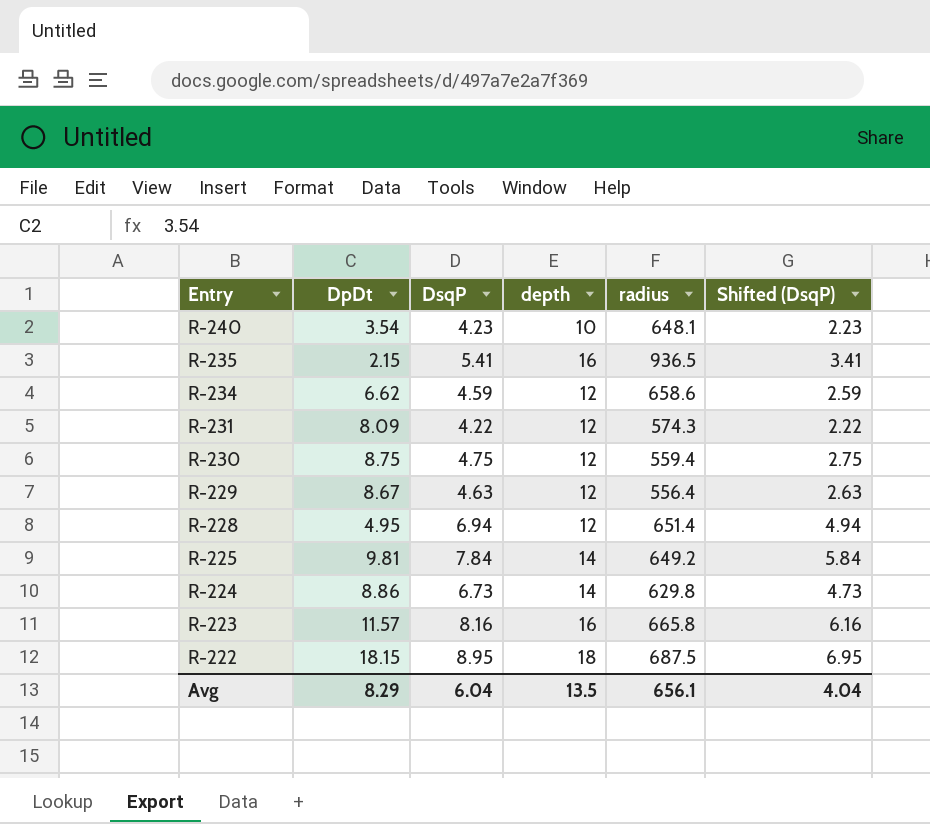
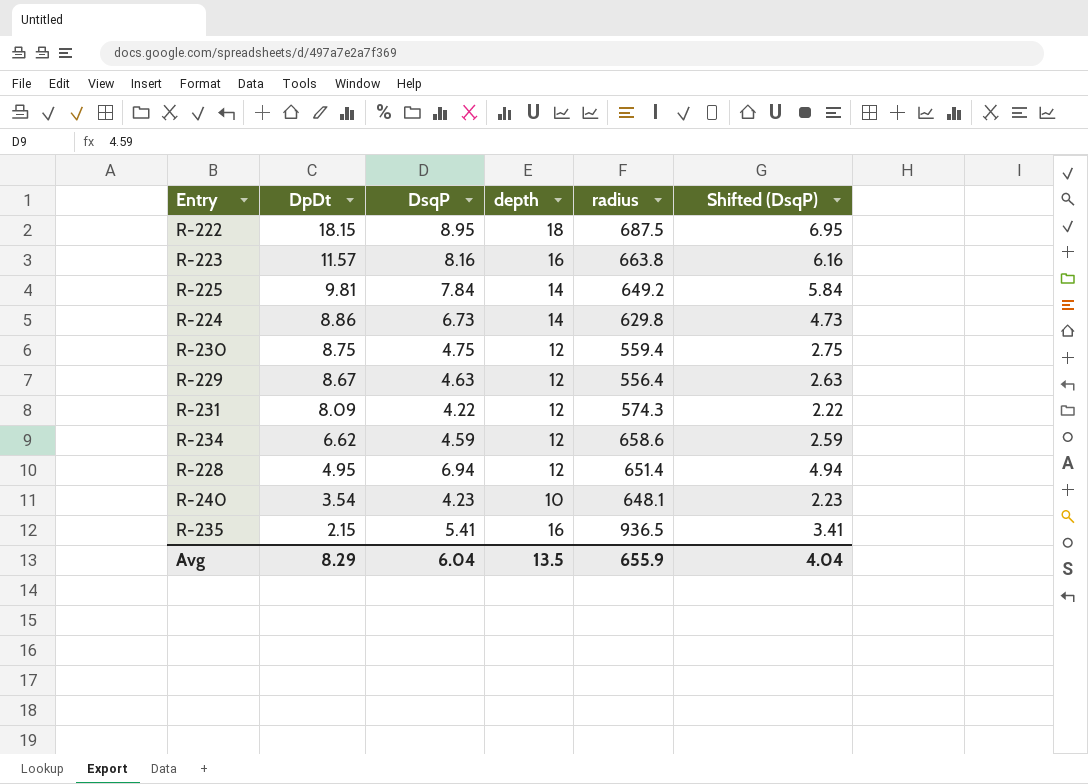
row order: Entry descending -> DpDt descending
R-223 | radius: 665.8 -> 663.8
Avg | radius: 656.1 -> 655.9

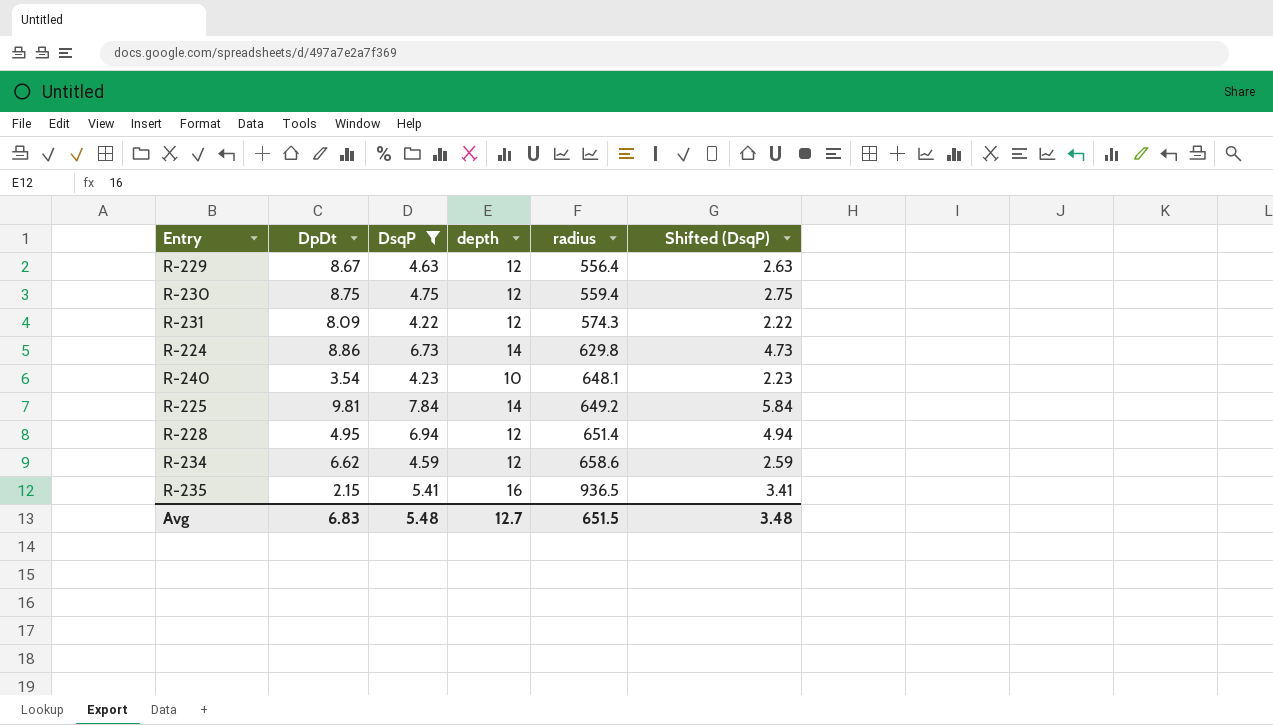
filter: none -> DsqP <= 7.84
row order: DpDt descending -> radius ascending
Avg | DpDt: 8.29 -> 6.83
Avg | DsqP: 6.04 -> 5.48
Avg | depth: 13.5 -> 12.7
Avg | radius: 655.9 -> 651.5
Avg | Shifted (DsqP): 4.04 -> 3.48

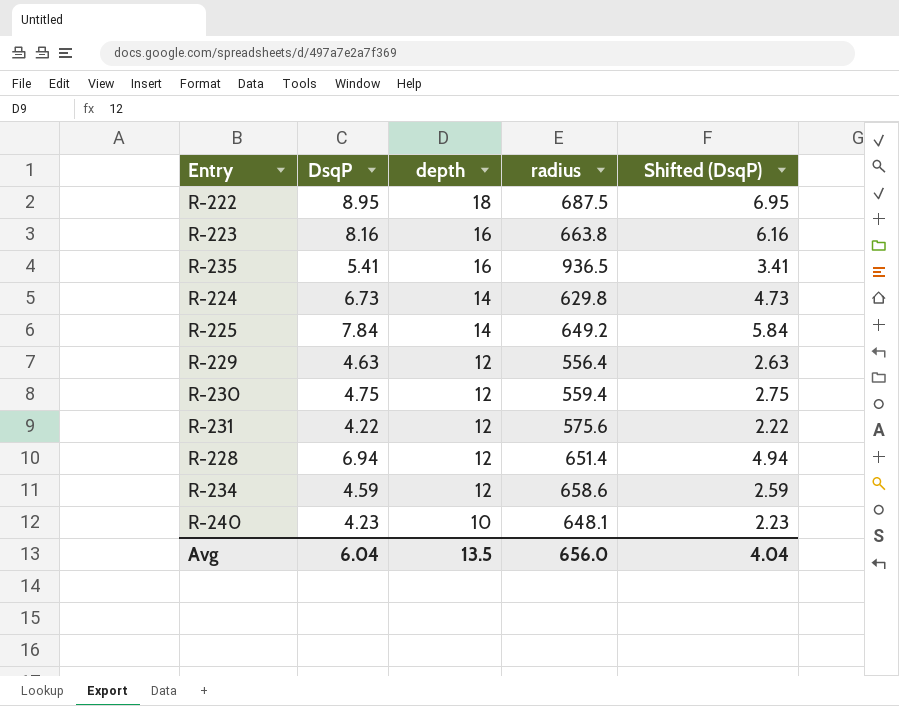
filter: DsqP <= 7.84 -> none
row order: radius ascending -> depth descending
column DpDt | position: 2 -> none
R-231 | radius: 574.3 -> 575.6
Avg | DsqP: 5.48 -> 6.04
Avg | depth: 12.7 -> 13.5
Avg | radius: 651.5 -> 656.0
Avg | Shifted (DsqP): 3.48 -> 4.04

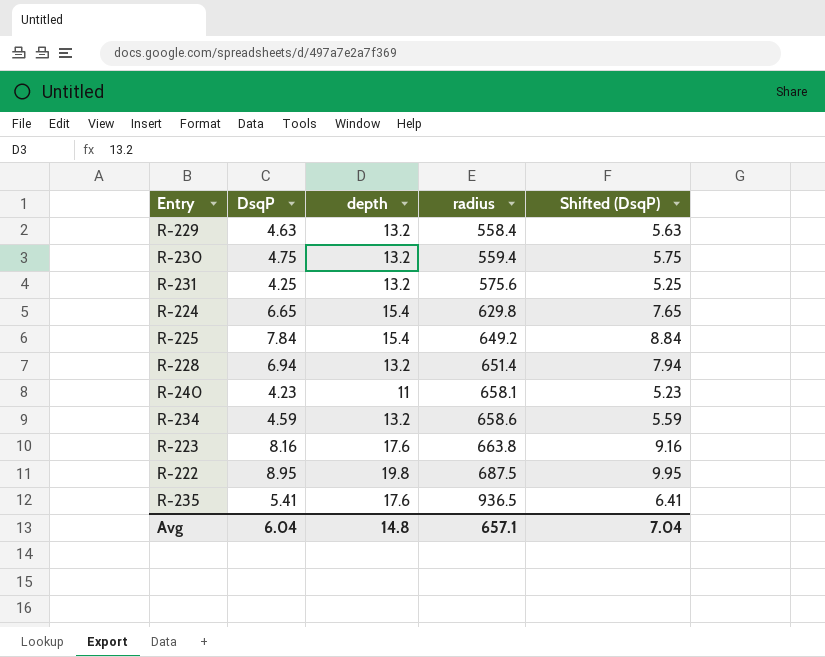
row order: depth descending -> radius ascending
column Shifted (DsqP) | formula: [DsqP] - 2 -> [DsqP] + 1
R-229 | depth: 12 -> 13.2
R-229 | radius: 556.4 -> 558.4
R-230 | depth: 12 -> 13.2
R-231 | DsqP: 4.22 -> 4.25
R-231 | depth: 12 -> 13.2
R-224 | DsqP: 6.73 -> 6.65
R-224 | depth: 14 -> 15.4
R-225 | depth: 14 -> 15.4
R-228 | depth: 12 -> 13.2
R-240 | depth: 10 -> 11
R-240 | radius: 648.1 -> 658.1
R-234 | depth: 12 -> 13.2
R-223 | depth: 16 -> 17.6
R-222 | depth: 18 -> 19.8
R-235 | depth: 16 -> 17.6
Avg | depth: 13.5 -> 14.8
Avg | radius: 656.0 -> 657.1
Avg | Shifted (DsqP): 4.04 -> 7.04

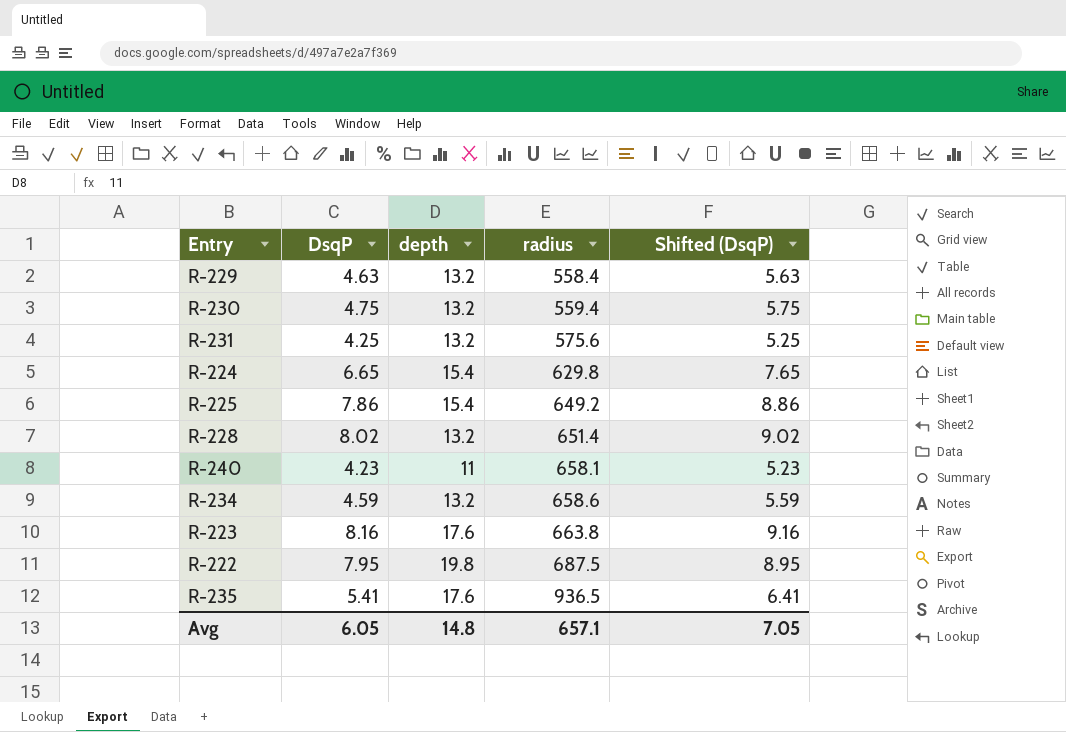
R-225 | DsqP: 7.84 -> 7.86
R-225 | Shifted (DsqP): 8.84 -> 8.86
R-228 | DsqP: 6.94 -> 8.02
R-228 | Shifted (DsqP): 7.94 -> 9.02
R-222 | DsqP: 8.95 -> 7.95
R-222 | Shifted (DsqP): 9.95 -> 8.95
Avg | DsqP: 6.04 -> 6.05
Avg | Shifted (DsqP): 7.04 -> 7.05

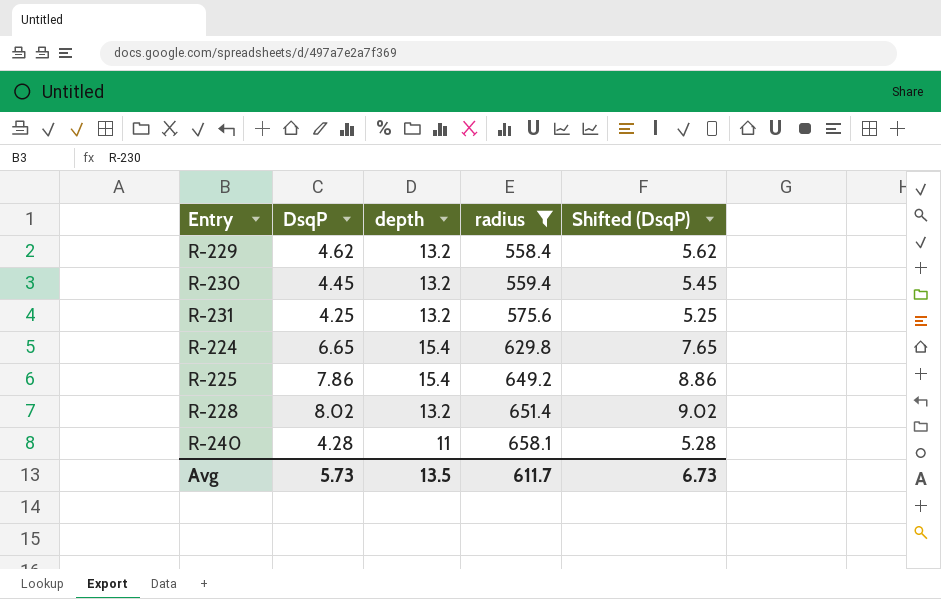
filter: none -> radius <= 658.1
R-229 | DsqP: 4.63 -> 4.62
R-229 | Shifted (DsqP): 5.63 -> 5.62
R-230 | DsqP: 4.75 -> 4.45
R-230 | Shifted (DsqP): 5.75 -> 5.45
R-240 | DsqP: 4.23 -> 4.28
R-240 | Shifted (DsqP): 5.23 -> 5.28
Avg | DsqP: 6.05 -> 5.73
Avg | depth: 14.8 -> 13.5
Avg | radius: 657.1 -> 611.7
Avg | Shifted (DsqP): 7.05 -> 6.73

